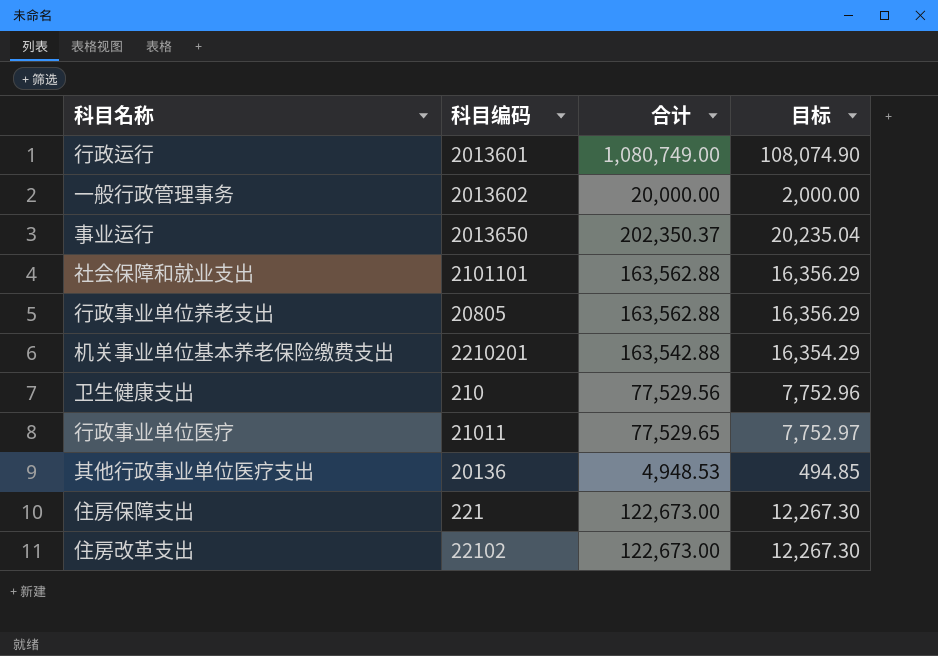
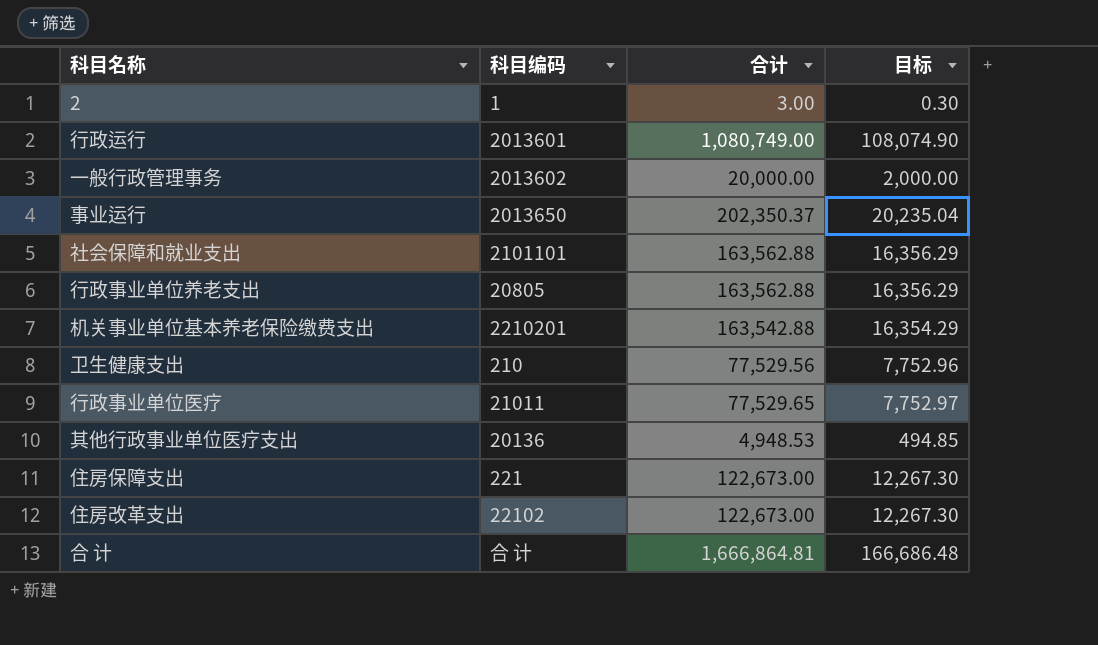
row 2: none -> 1 | 3.00 | 0.30
row 合 计: none -> 合 计 | 1,666,864.81 | 166,686.48

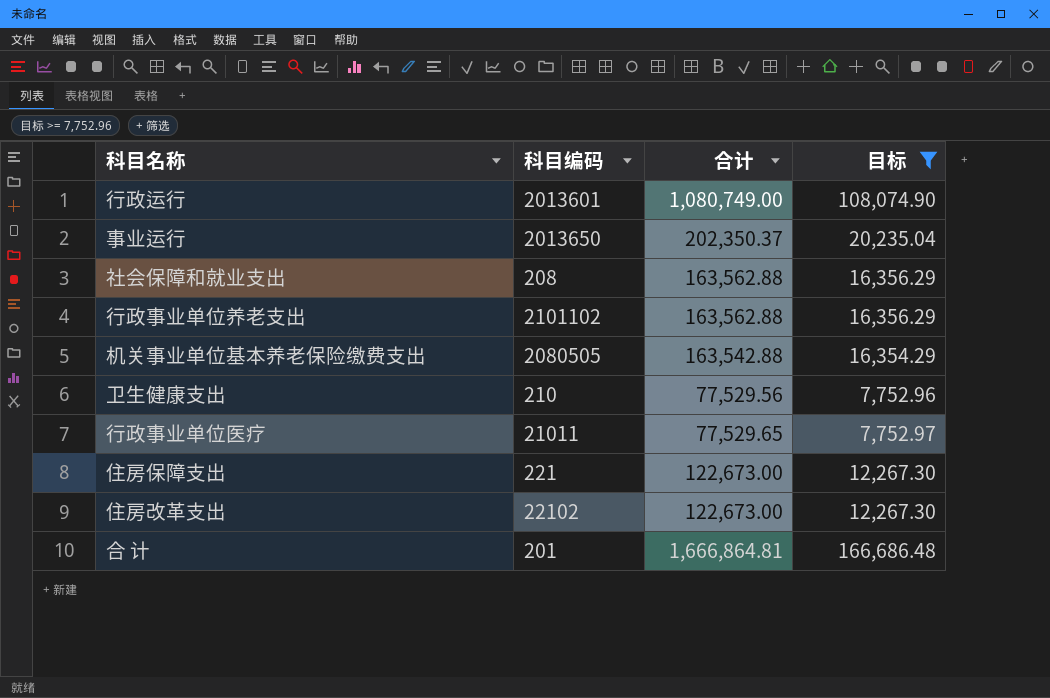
filter: none -> 目标 >= 7,752.96
社会保障和就业支出 | 科目编码: 2101101 -> 208
行政事业单位养老支出 | 科目编码: 20805 -> 2101102
机关事业单位基本养老保险缴费支出 | 科目编码: 2210201 -> 2080505
合 计 | 科目编码: 合 计 -> 201

